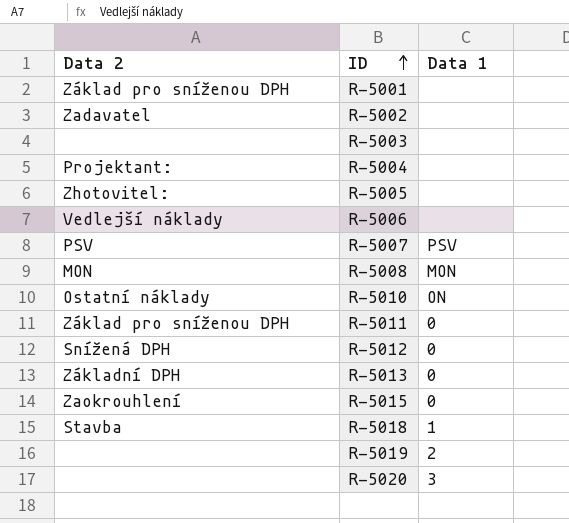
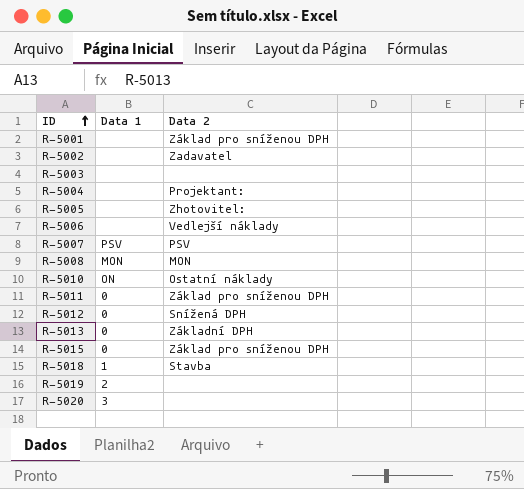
column Data 2 | position: 1 -> 3
R-5015 | Data 2: Zaokrouhlení -> Základ pro sníženou DPH

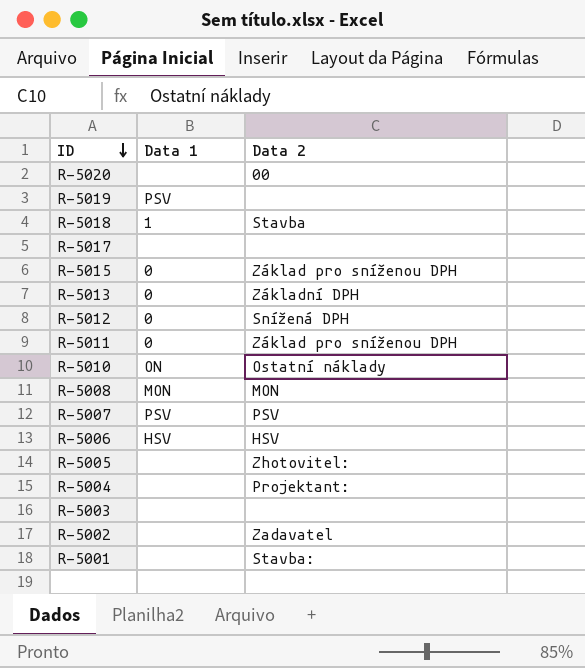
row order: ID ascending -> ID descending
R-5020 | Data 1: 3 -> none
R-5020 | Data 2: none -> 00
R-5019 | Data 1: 2 -> PSV
row R-5017: none -> none | none
R-5006 | Data 1: none -> HSV
R-5006 | Data 2: Vedlejší náklady -> HSV
R-5001 | Data 2: Základ pro sníženou DPH -> Stavba:

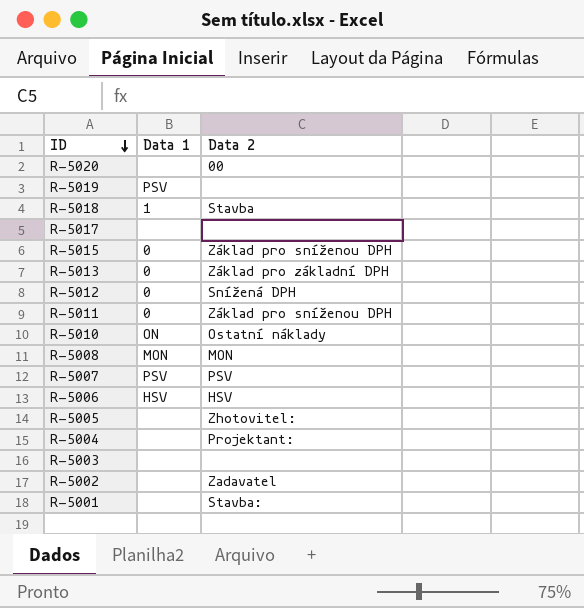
R-5013 | Data 2: Základní DPH -> Základ pro základní DPH

